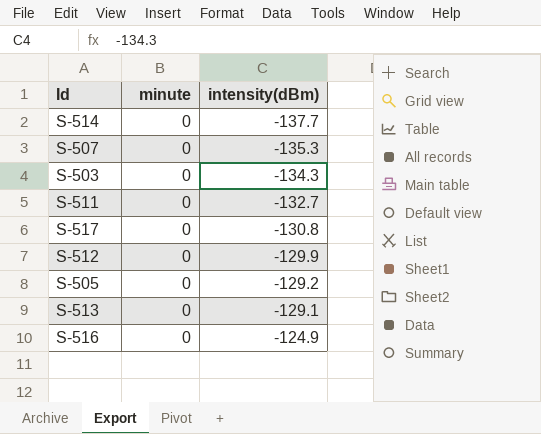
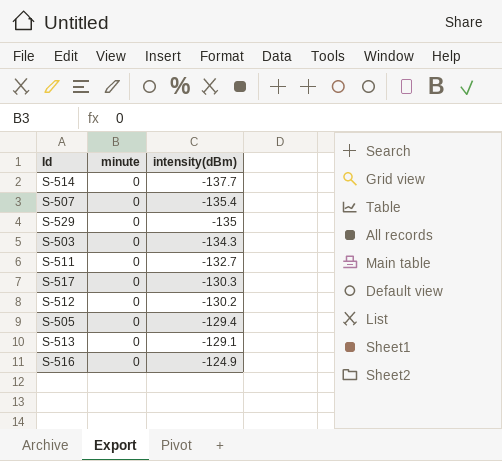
S-507 | intensity(dBm): -135.3 -> -135.4
row S-529: none -> 0 | -135
S-517 | intensity(dBm): -130.8 -> -130.3
S-512 | intensity(dBm): -129.9 -> -130.2
S-505 | intensity(dBm): -129.2 -> -129.4

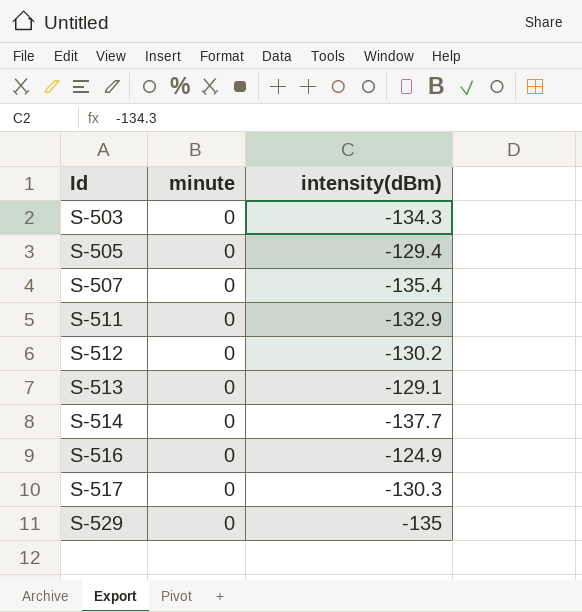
row order: intensity(dBm) ascending -> Id ascending
S-511 | intensity(dBm): -132.7 -> -132.9

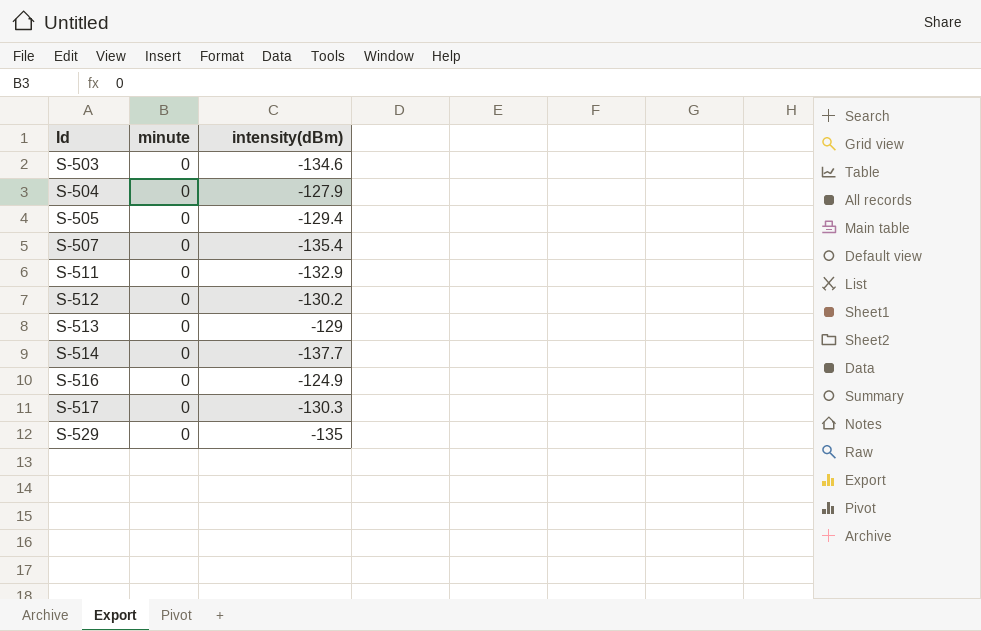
S-503 | intensity(dBm): -134.3 -> -134.6
row S-504: none -> 0 | -127.9
S-513 | intensity(dBm): -129.1 -> -129

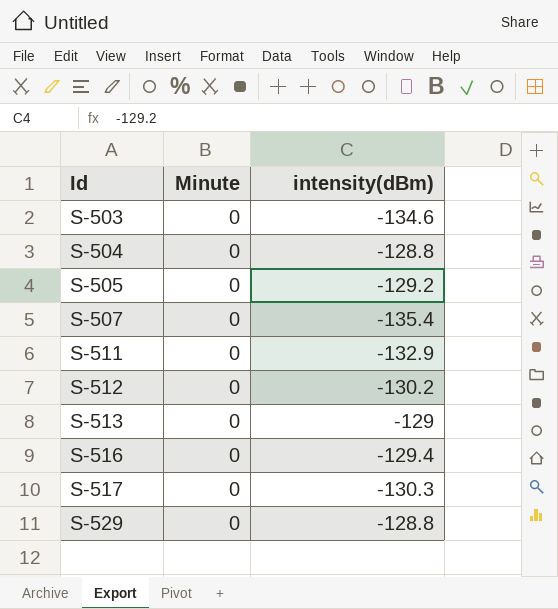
column name: minute -> Minute
row S-514: 0 | -137.7 -> none
S-504 | intensity(dBm): -127.9 -> -128.8
S-505 | intensity(dBm): -129.4 -> -129.2
S-516 | intensity(dBm): -124.9 -> -129.4
S-529 | intensity(dBm): -135 -> -128.8

